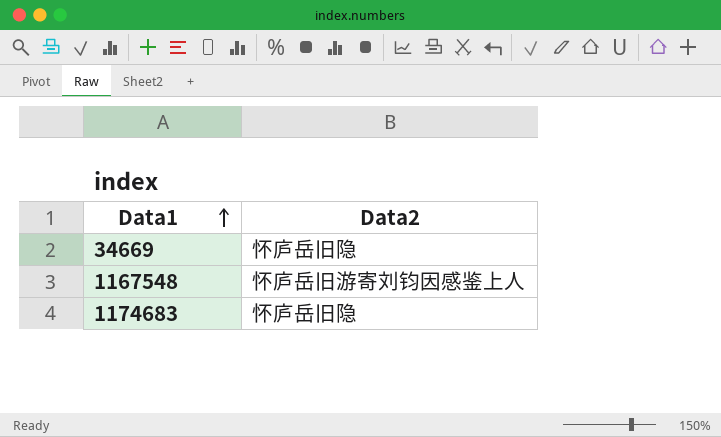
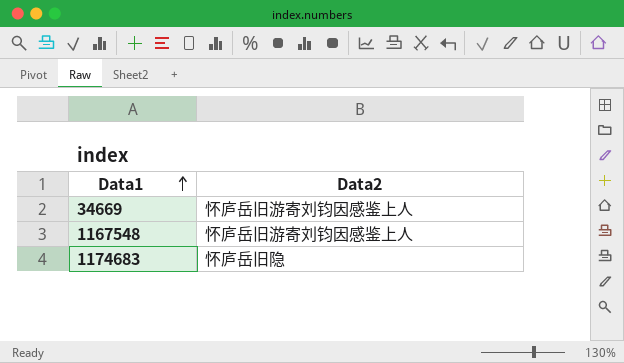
34669 | Data2: 怀庐岳旧隐 -> 怀庐岳旧游寄刘钧因感鉴上人

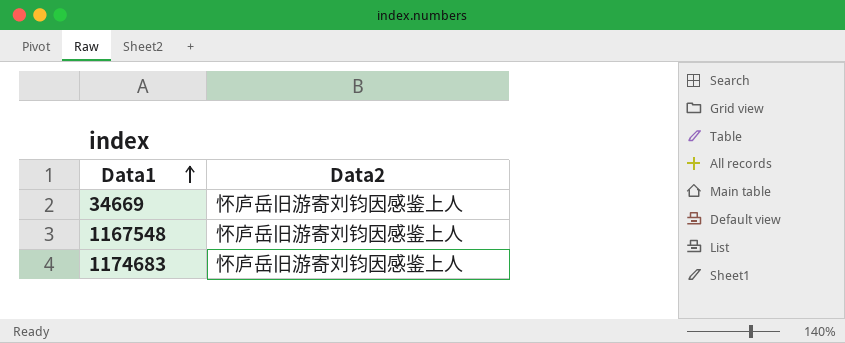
1174683 | Data2: 怀庐岳旧隐 -> 怀庐岳旧游寄刘钧因感鉴上人

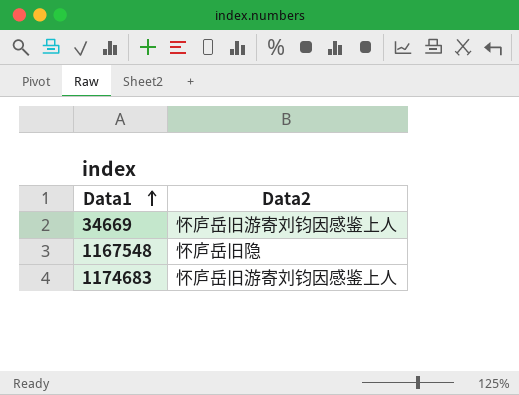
1167548 | Data2: 怀庐岳旧游寄刘钧因感鉴上人 -> 怀庐岳旧隐

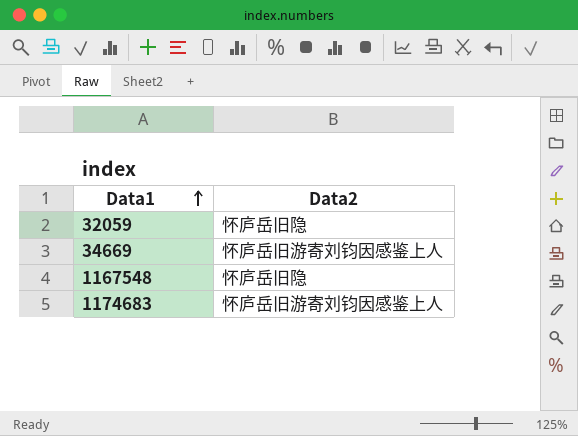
row 32059: none -> 怀庐岳旧隐

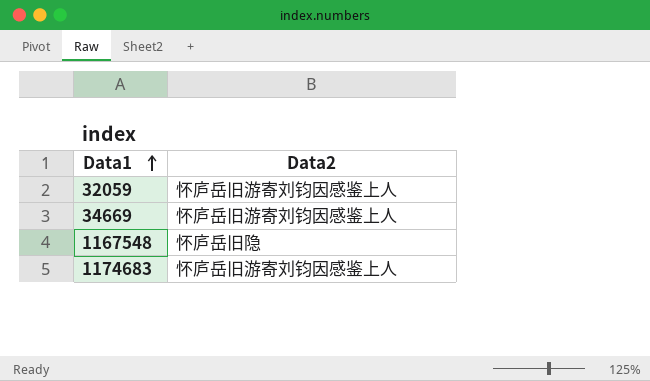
32059 | Data2: 怀庐岳旧隐 -> 怀庐岳旧游寄刘钧因感鉴上人

